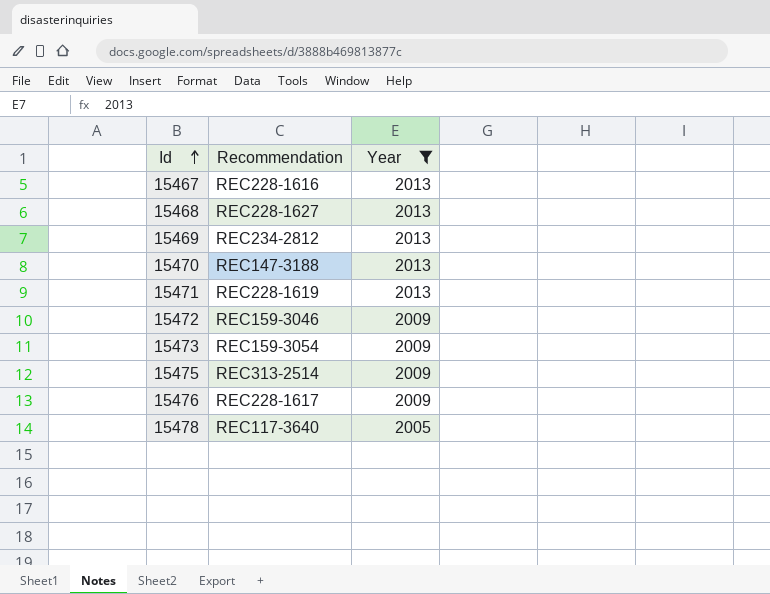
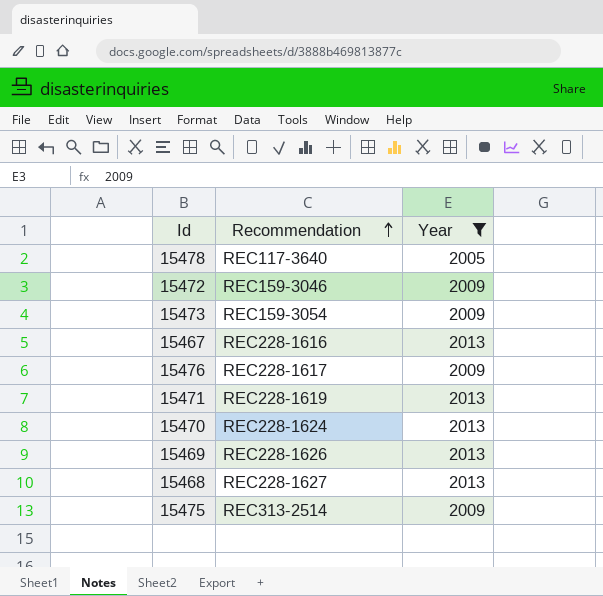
row order: Id ascending -> Recommendation ascending
15470 | Recommendation: REC147-3188 -> REC228-1624
15469 | Recommendation: REC234-2812 -> REC228-1626

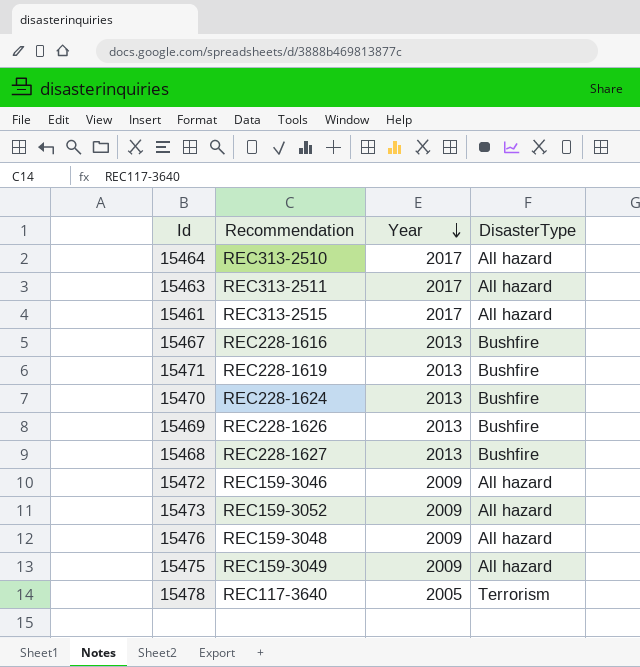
filter: Year != 2017 -> none
row order: Recommendation ascending -> Year descending
column DisasterType | position: none -> 4
15473 | Recommendation: REC159-3054 -> REC159-3052
15476 | Recommendation: REC228-1617 -> REC159-3048
15475 | Recommendation: REC313-2514 -> REC159-3049

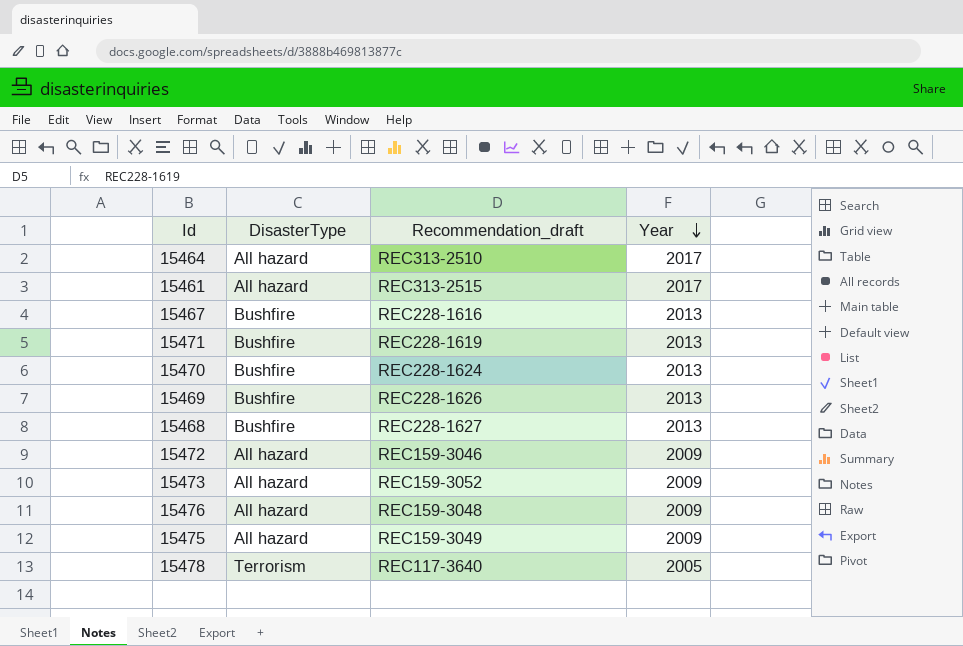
column DisasterType | position: 4 -> 2
column name: Recommendation -> Recommendation_draft
row 15463: REC313-2511 | 2017 | All hazard -> none

